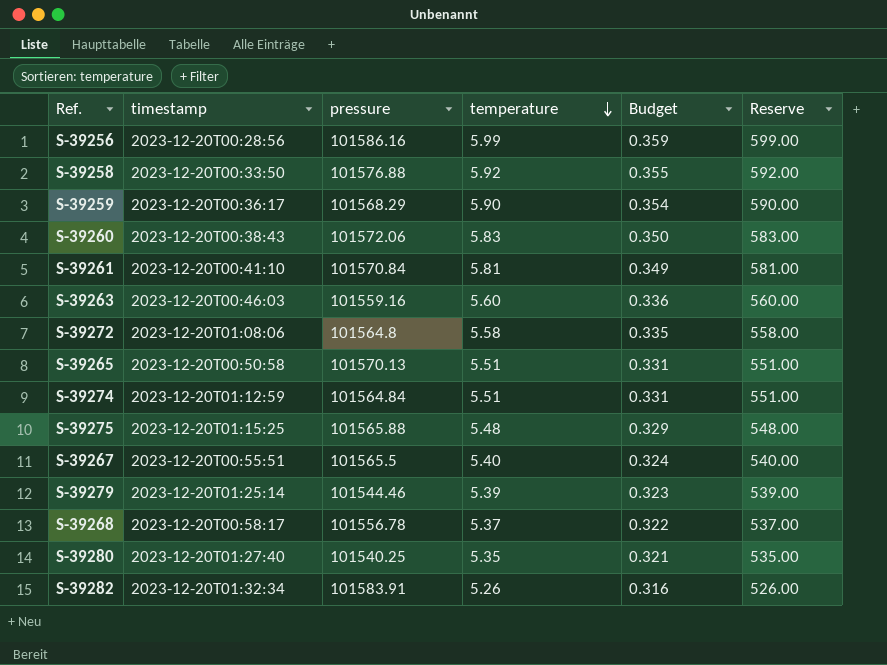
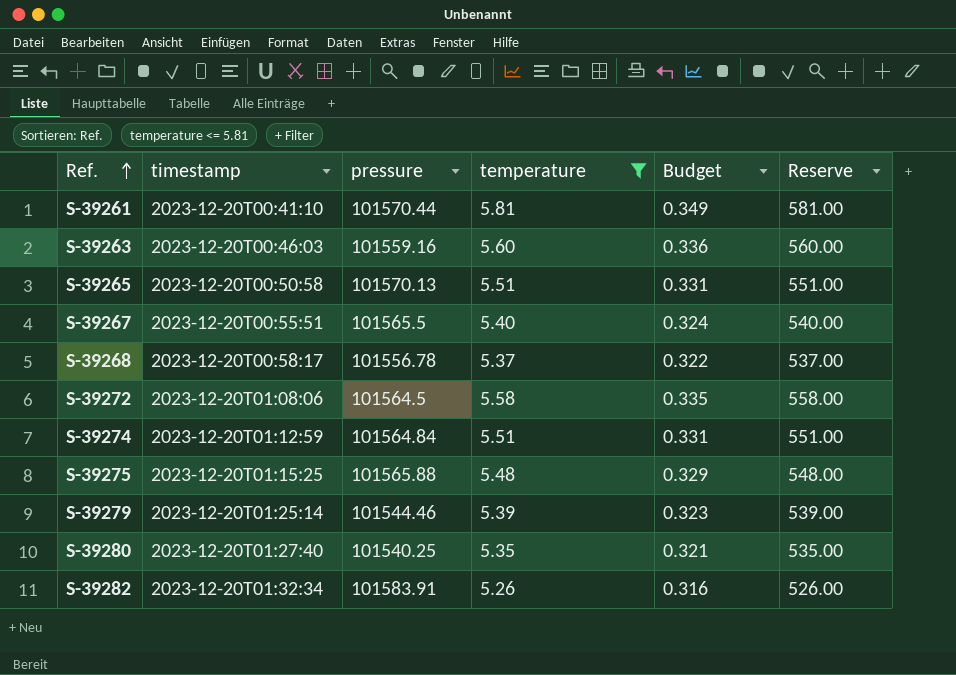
filter: none -> temperature <= 5.81
row order: temperature descending -> Ref. ascending
S-39261 | pressure: 101570.84 -> 101570.44
S-39272 | pressure: 101564.8 -> 101564.5

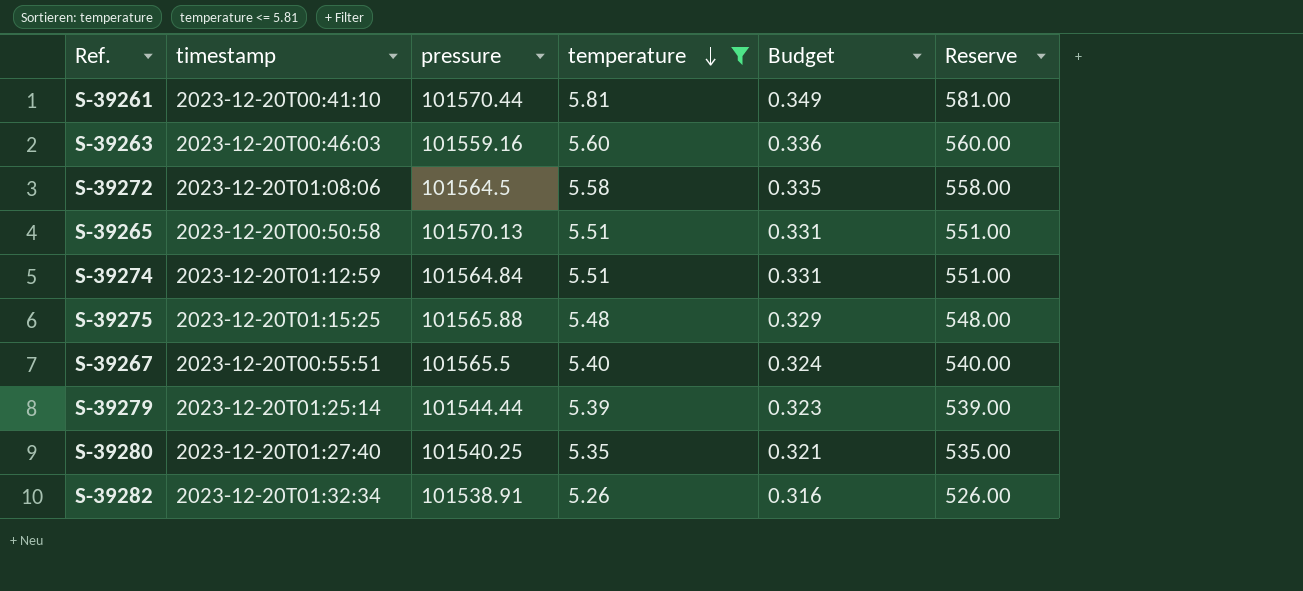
row order: Ref. ascending -> temperature descending
row S-39268: 2023-12-20T00:58:17 | 101556.78 | 5.37 | 0.322 | 537.00 -> none
S-39279 | pressure: 101544.46 -> 101544.44
S-39282 | pressure: 101583.91 -> 101538.91

